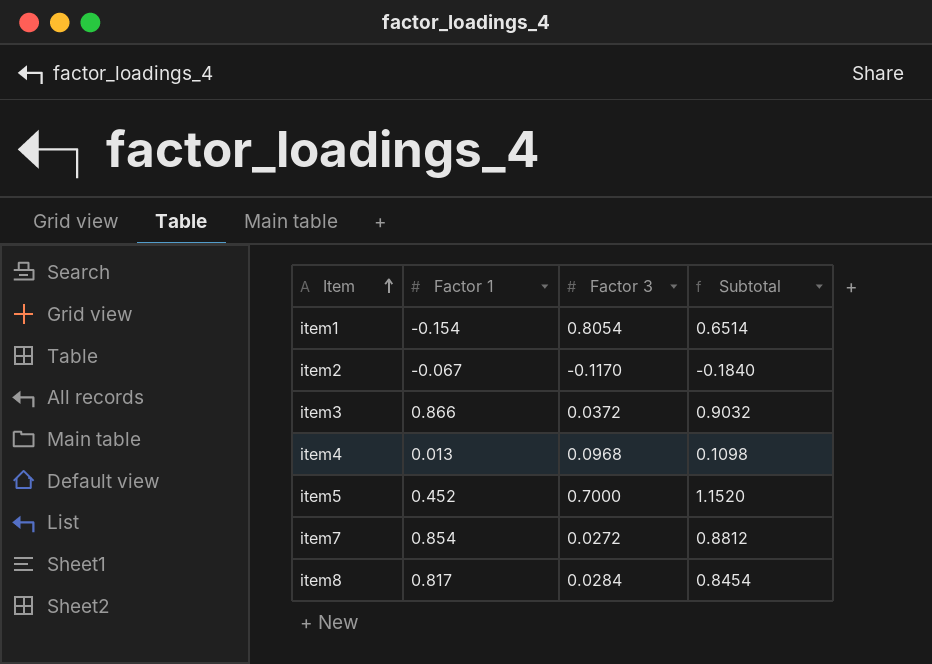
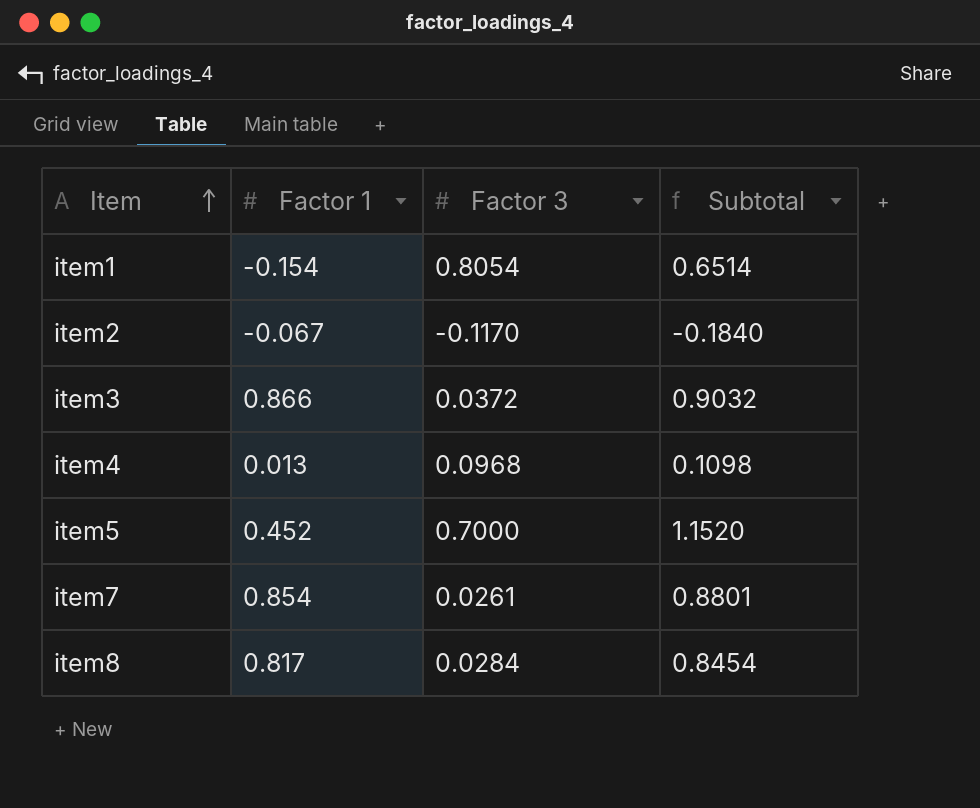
item7 | Factor 3: 0.0272 -> 0.0261
item7 | Subtotal: 0.8812 -> 0.8801

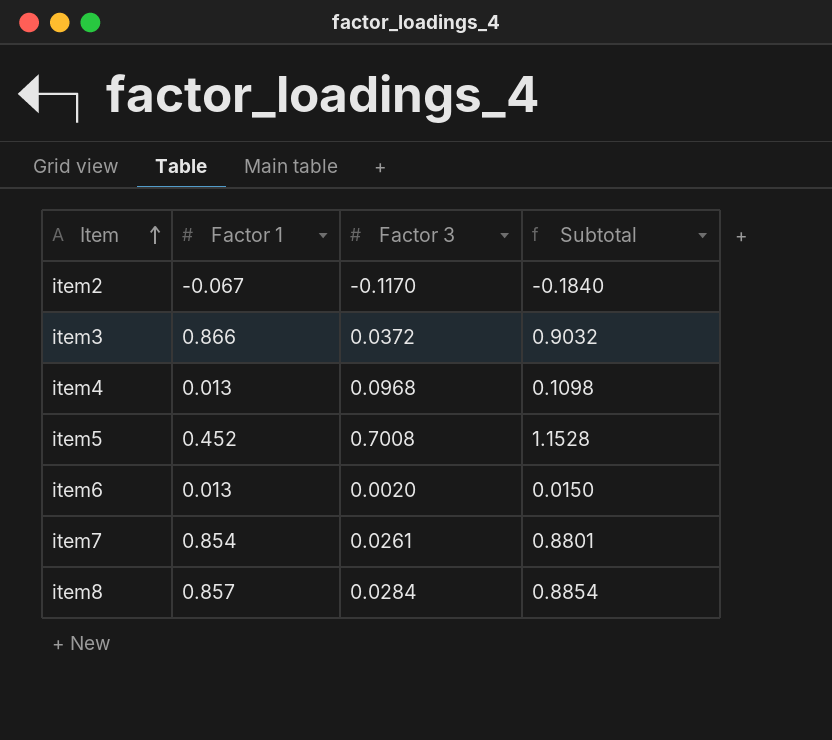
row item1: -0.154 | 0.8054 | 0.6514 -> none
item5 | Factor 3: 0.7000 -> 0.7008
item5 | Subtotal: 1.1520 -> 1.1528
row item6: none -> 0.013 | 0.0020 | 0.0150
item8 | Factor 1: 0.817 -> 0.857
item8 | Subtotal: 0.8454 -> 0.8854

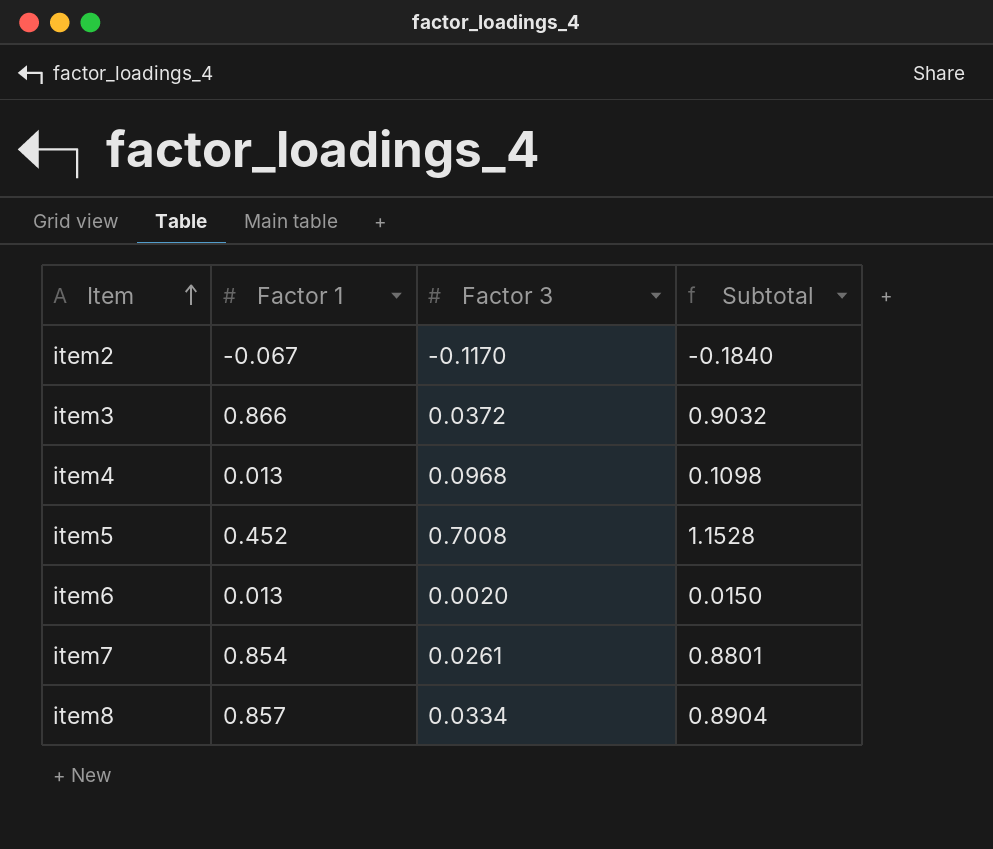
item8 | Factor 3: 0.0284 -> 0.0334
item8 | Subtotal: 0.8854 -> 0.8904

